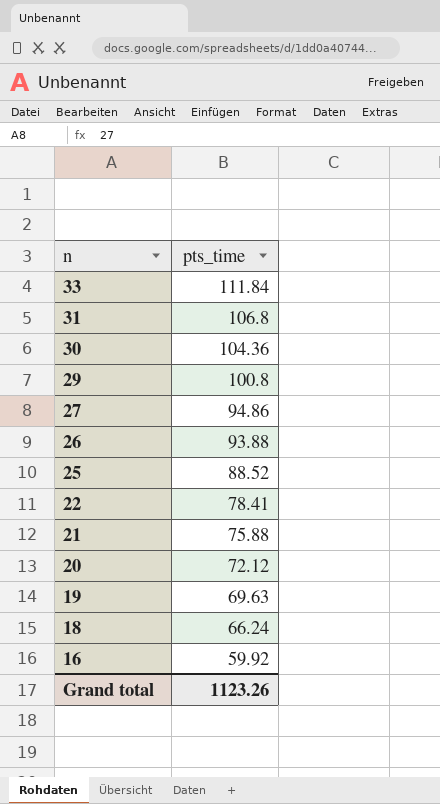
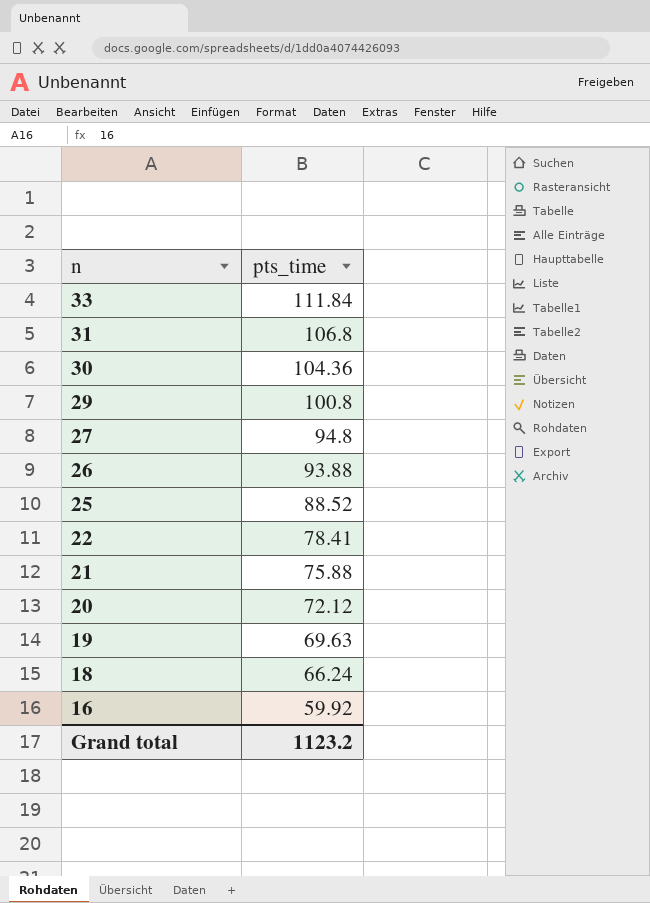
27 | pts_time: 94.86 -> 94.8
Grand total | pts_time: 1123.26 -> 1123.2

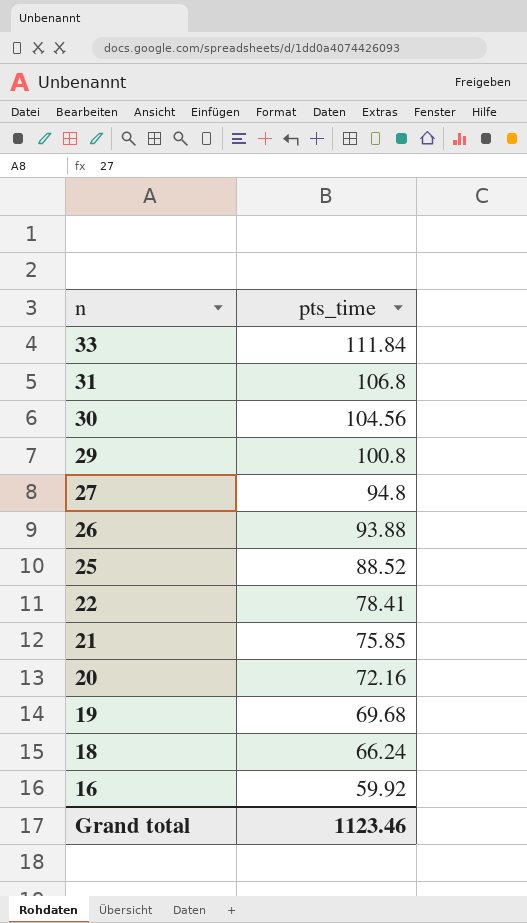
30 | pts_time: 104.36 -> 104.56
21 | pts_time: 75.88 -> 75.85
20 | pts_time: 72.12 -> 72.16
19 | pts_time: 69.63 -> 69.68
Grand total | pts_time: 1123.2 -> 1123.46

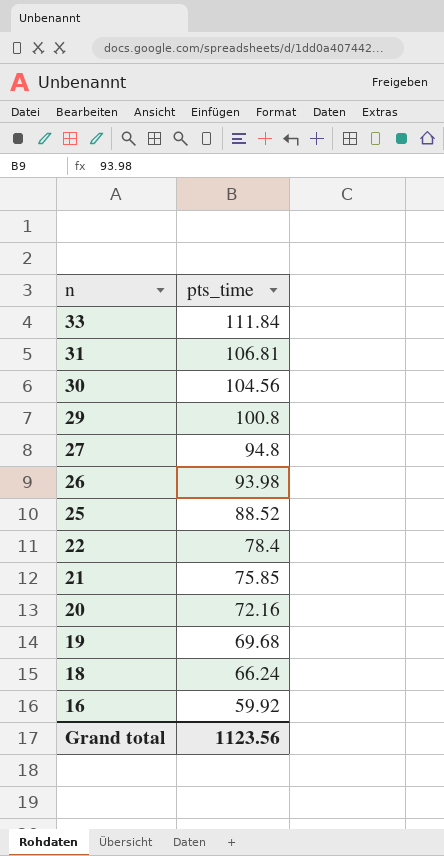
31 | pts_time: 106.8 -> 106.81
26 | pts_time: 93.88 -> 93.98
22 | pts_time: 78.41 -> 78.4
Grand total | pts_time: 1123.46 -> 1123.56

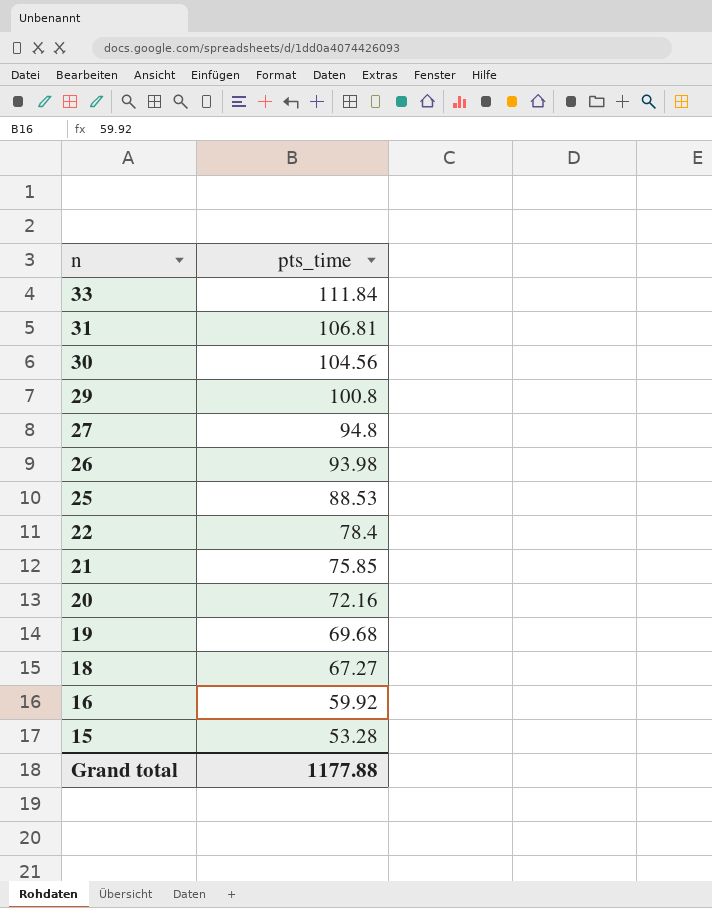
25 | pts_time: 88.52 -> 88.53
18 | pts_time: 66.24 -> 67.27
row 15: none -> 53.28
Grand total | pts_time: 1123.56 -> 1177.88

